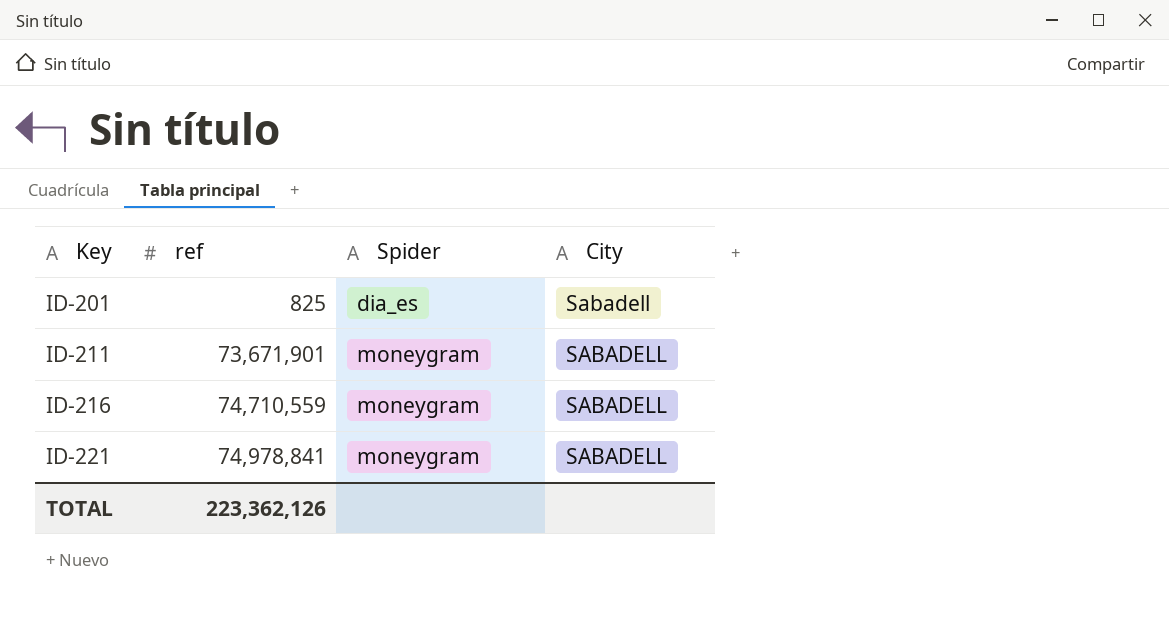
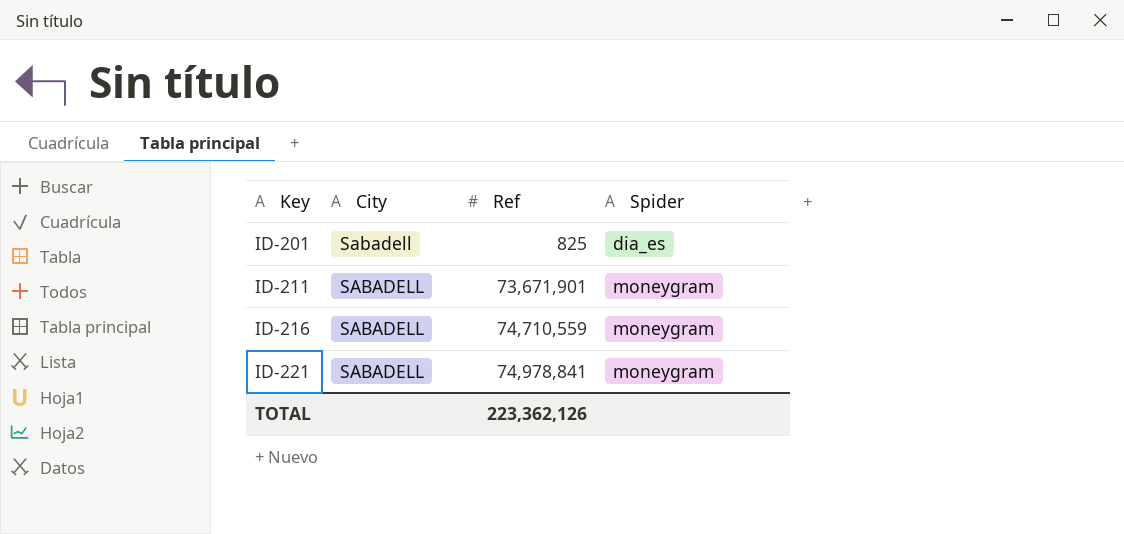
column City | position: 4 -> 2
column name: ref -> Ref

